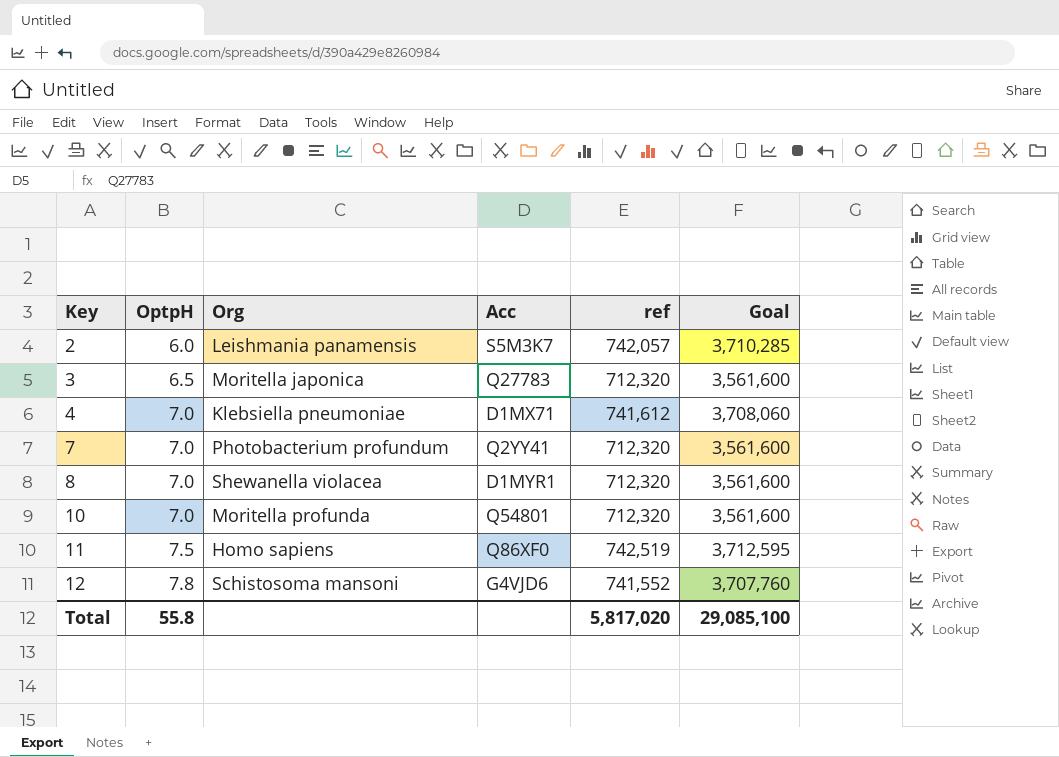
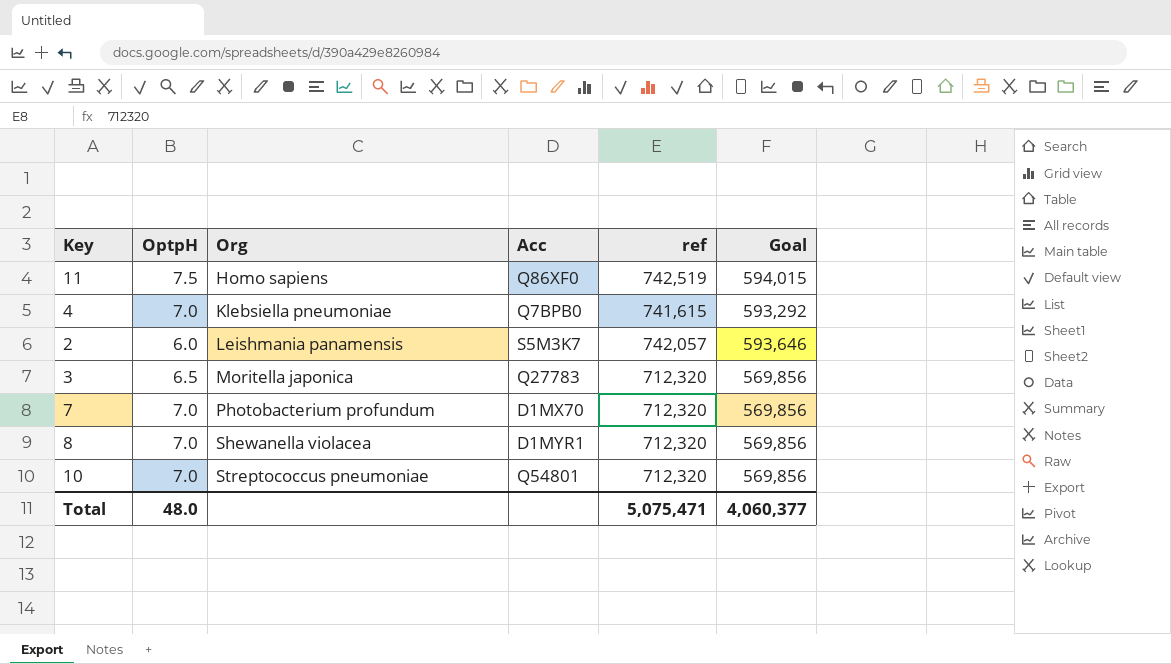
row order: Key ascending -> Org ascending
column Goal | formula: [ref] * 5 -> [ref] * 0.8
row 12: 7.8 | Schistosoma mansoni | G4VJD6 | 741,552 | 3,707,760 -> none
4 | Acc: D1MX71 -> Q7BPB0
4 | ref: 741,612 -> 741,615
7 | Acc: Q2YY41 -> D1MX70
10 | Org: Moritella profunda -> Streptococcus pneumoniae
Total | OptpH: 55.8 -> 48.0
Total | ref: 5,817,020 -> 5,075,471
Total | Goal: 29,085,100 -> 4,060,377

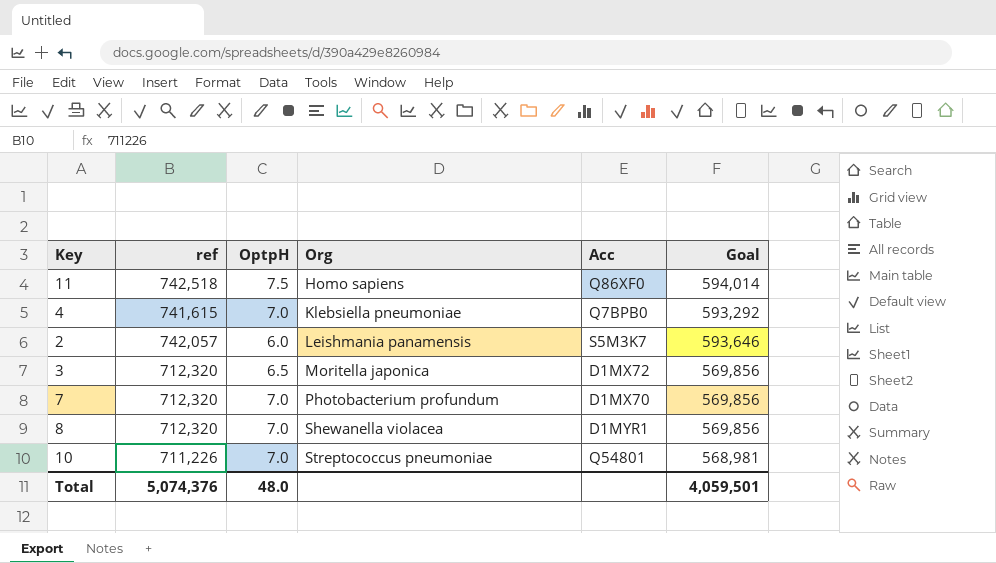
column ref | position: 5 -> 2
11 | ref: 742,519 -> 742,518
11 | Goal: 594,015 -> 594,014
3 | Acc: Q27783 -> D1MX72
10 | ref: 712,320 -> 711,226
10 | Goal: 569,856 -> 568,981
Total | ref: 5,075,471 -> 5,074,376
Total | Goal: 4,060,377 -> 4,059,501

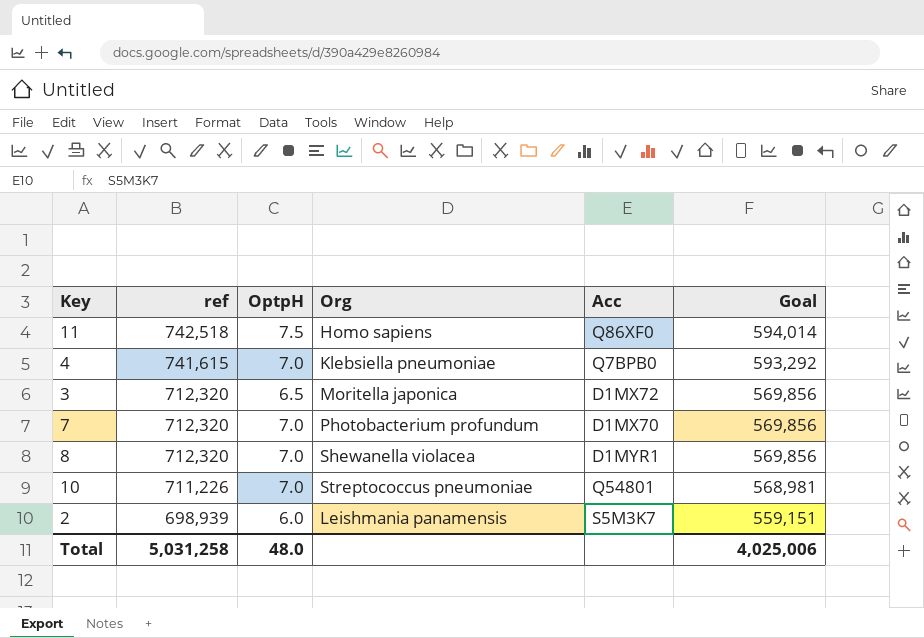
row order: Org ascending -> ref descending
2 | ref: 742,057 -> 698,939
2 | Goal: 593,646 -> 559,151
Total | ref: 5,074,376 -> 5,031,258
Total | Goal: 4,059,501 -> 4,025,006

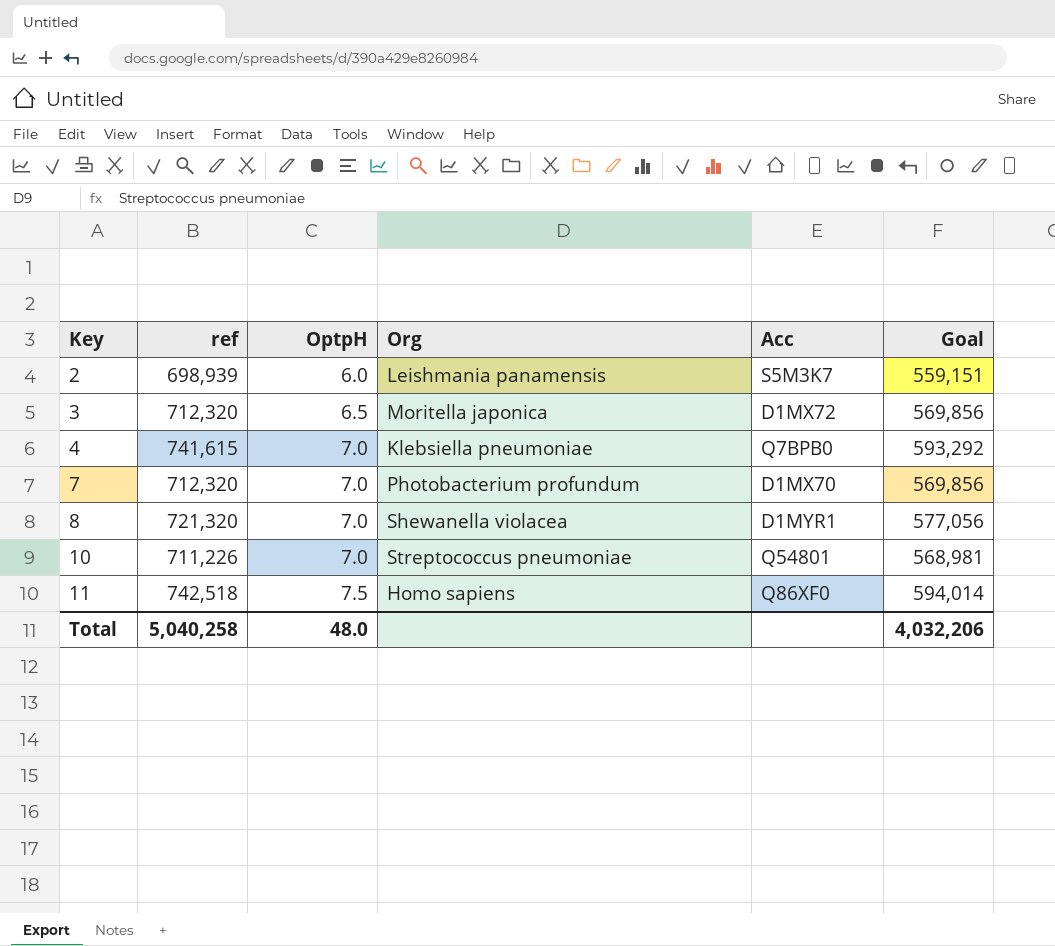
row order: ref descending -> Key ascending
8 | ref: 712,320 -> 721,320
8 | Goal: 569,856 -> 577,056
Total | ref: 5,031,258 -> 5,040,258
Total | Goal: 4,025,006 -> 4,032,206

